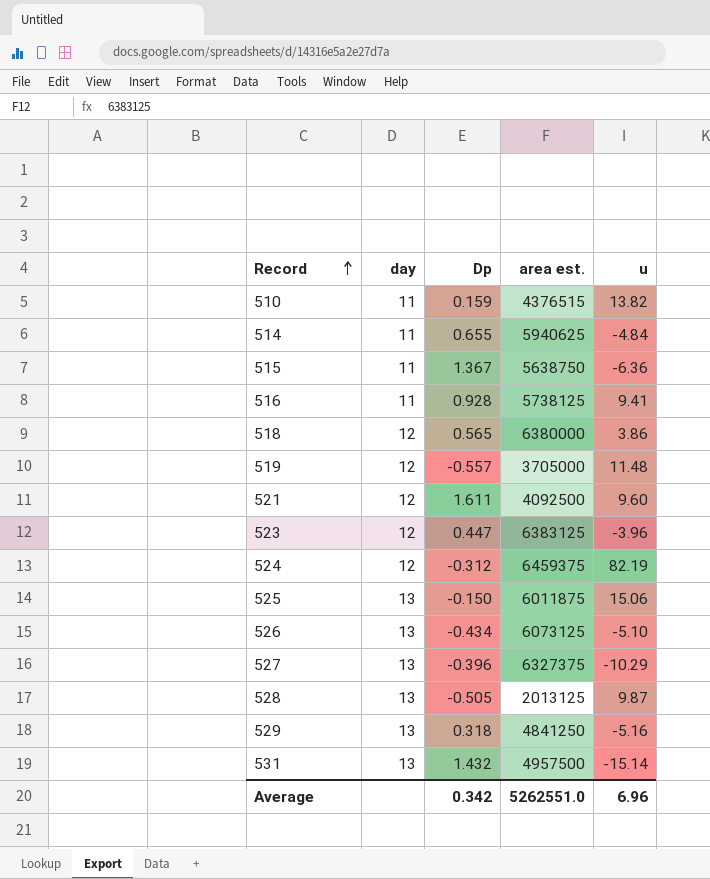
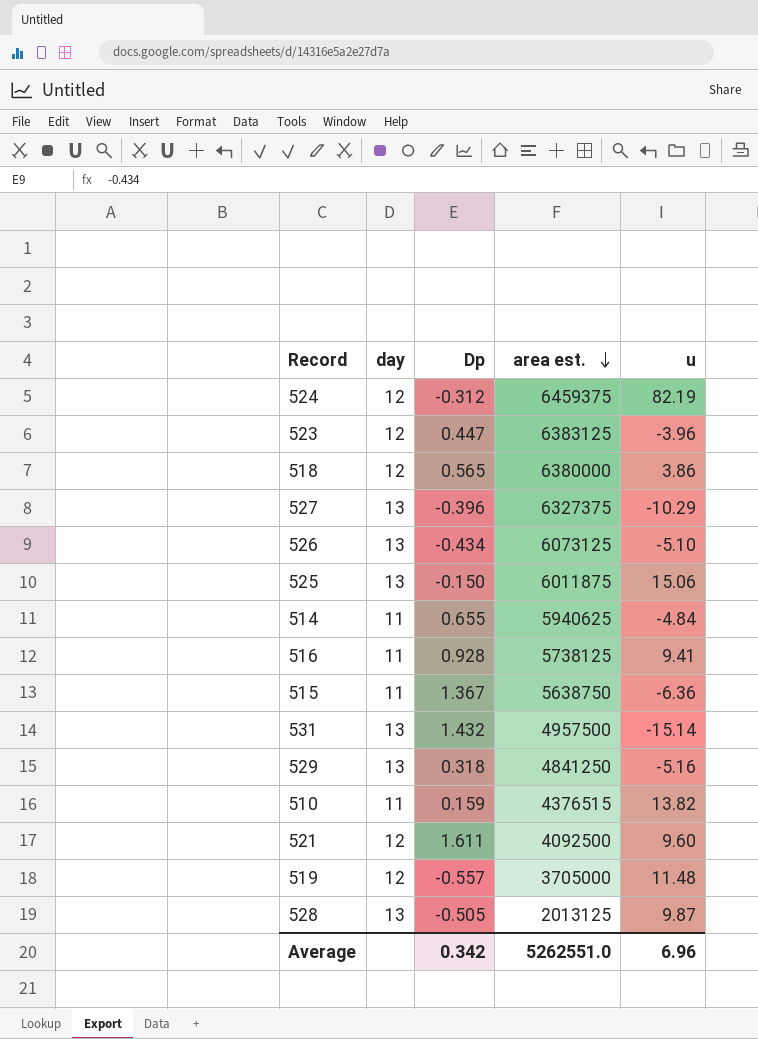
row order: Record ascending -> area est. descending

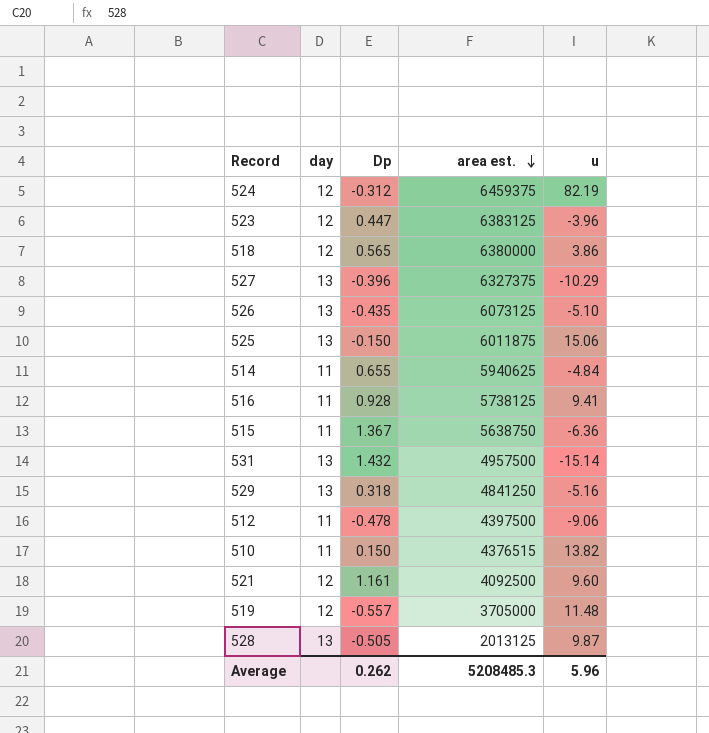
526 | Dp: -0.434 -> -0.435
row 512: none -> 11 | -0.478 | 4397500 | -9.06
510 | Dp: 0.159 -> 0.150
521 | Dp: 1.611 -> 1.161
Average | Dp: 0.342 -> 0.262
Average | area est.: 5262551.0 -> 5208485.3
Average | u: 6.96 -> 5.96

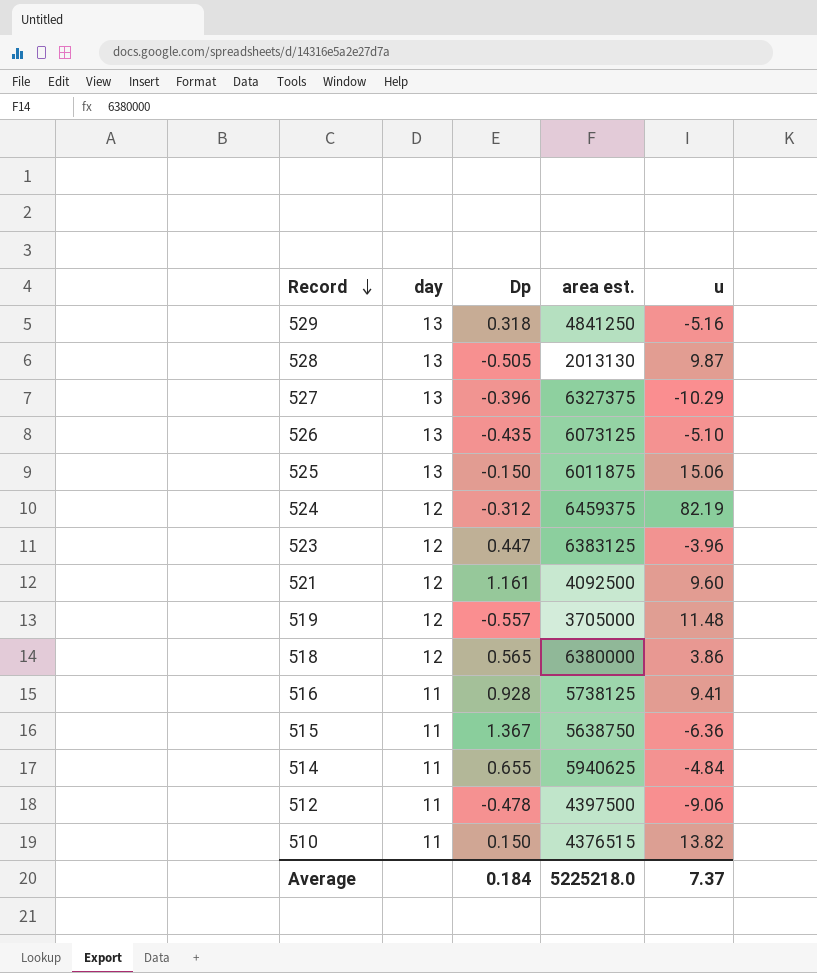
row order: area est. descending -> Record descending
row 531: 13 | 1.432 | 4957500 | -15.14 -> none
528 | area est.: 2013125 -> 2013130
Average | Dp: 0.262 -> 0.184
Average | area est.: 5208485.3 -> 5225218.0
Average | u: 5.96 -> 7.37

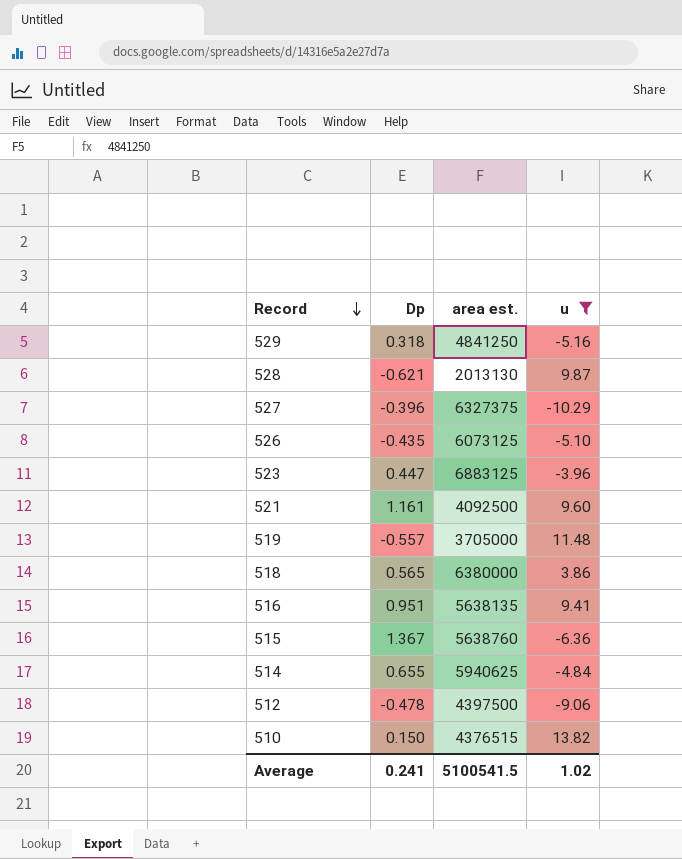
filter: none -> u <= 13.82
column day | position: 2 -> none
528 | Dp: -0.505 -> -0.621
523 | area est.: 6383125 -> 6883125
516 | Dp: 0.928 -> 0.951
516 | area est.: 5738125 -> 5638135
515 | area est.: 5638750 -> 5638760
Average | Dp: 0.184 -> 0.241
Average | area est.: 5225218.0 -> 5100541.5
Average | u: 7.37 -> 1.02

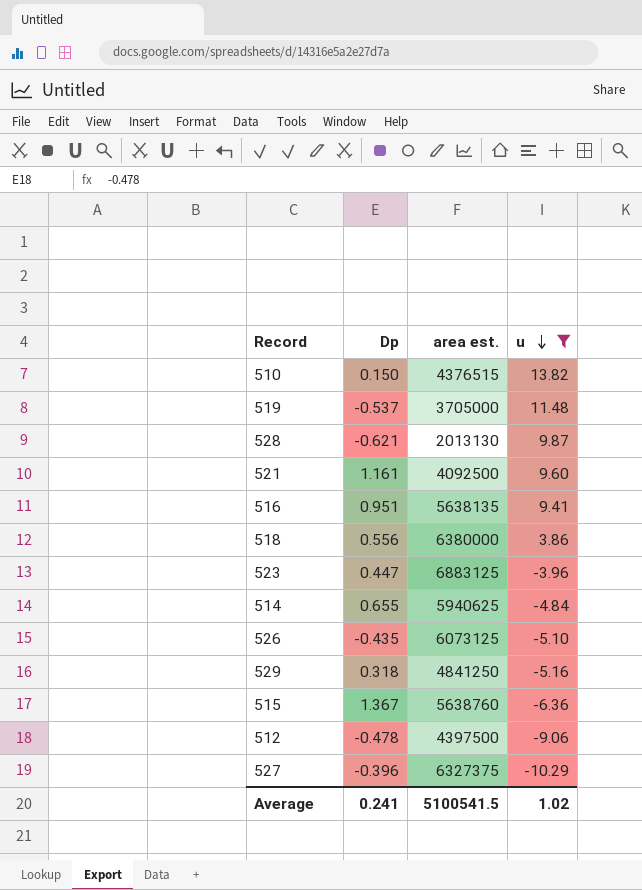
row order: Record descending -> u descending
519 | Dp: -0.557 -> -0.537
518 | Dp: 0.565 -> 0.556

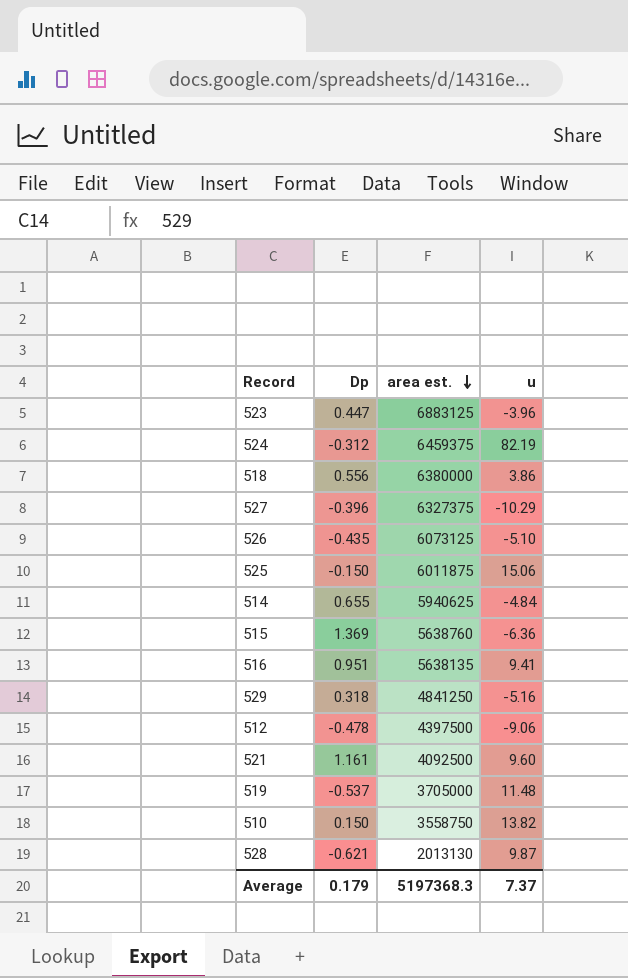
filter: u <= 13.82 -> none
row order: u descending -> area est. descending
515 | Dp: 1.367 -> 1.369
510 | area est.: 4376515 -> 3558750
Average | Dp: 0.241 -> 0.179
Average | area est.: 5100541.5 -> 5197368.3
Average | u: 1.02 -> 7.37

